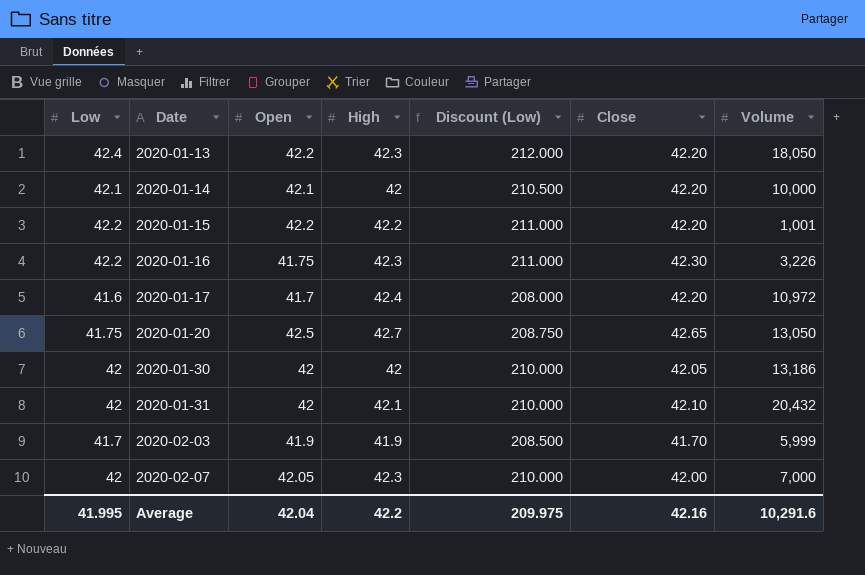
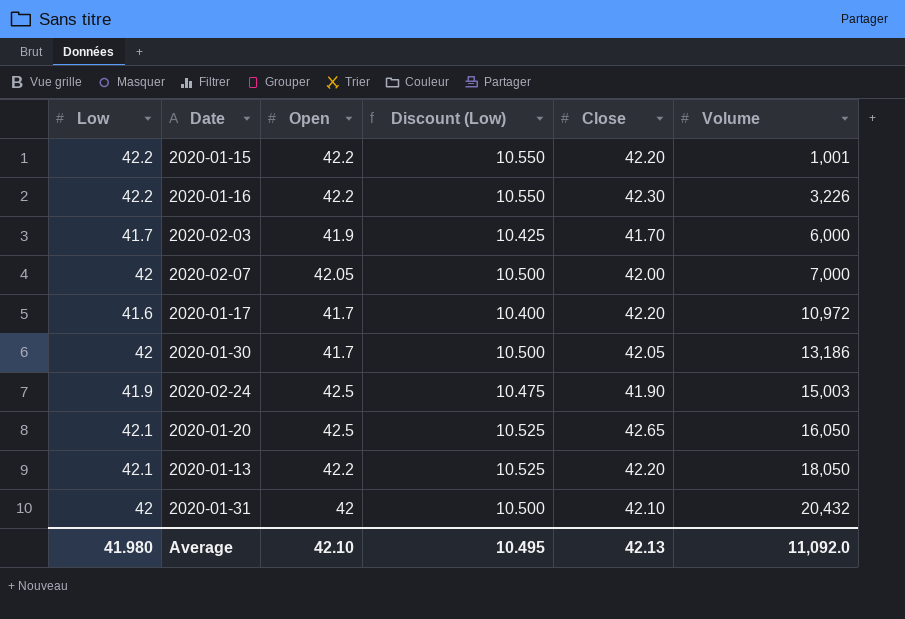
row order: Date ascending -> Volume ascending
column High | position: 4 -> none
column Discount (Low) | formula: [Low] * 5 -> [Low] * 0.25
row 2020-01-14: 42.1 | 42.1 | 42 | 210.500 | 42.20 | 10,000 -> none
2020-01-16 | Open: 41.75 -> 42.2
2020-02-03 | Volume: 5,999 -> 6,000
2020-01-30 | Open: 42 -> 41.7
row 2020-02-24: none -> 41.9 | 42.5 | 10.475 | 41.90 | 15,003
2020-01-20 | Low: 41.75 -> 42.1
2020-01-20 | Volume: 13,050 -> 16,050
2020-01-13 | Low: 42.4 -> 42.1
Average | Low: 41.995 -> 41.980
Average | Open: 42.04 -> 42.10
Average | Discount (Low): 209.975 -> 10.495
Average | Close: 42.16 -> 42.13
Average | Volume: 10,291.6 -> 11,092.0

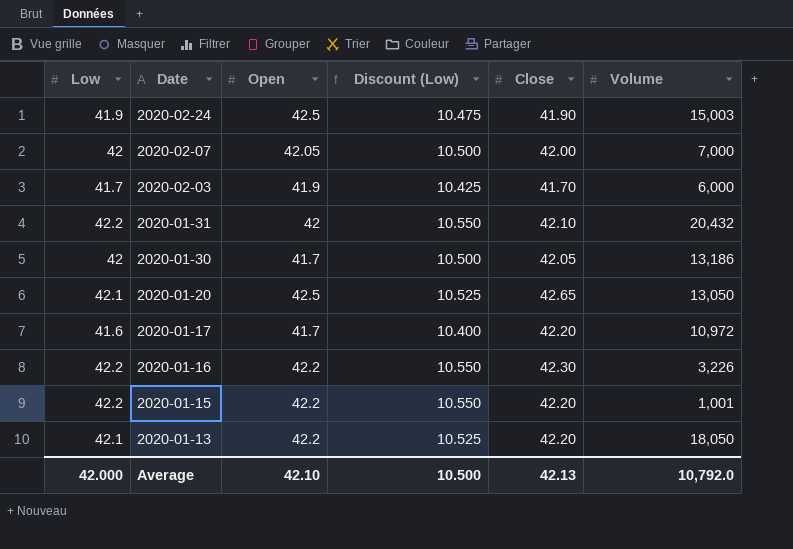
row order: Volume ascending -> Date descending
2020-01-31 | Low: 42 -> 42.2
2020-01-31 | Discount (Low): 10.500 -> 10.550
2020-01-20 | Volume: 16,050 -> 13,050
Average | Low: 41.980 -> 42.000
Average | Discount (Low): 10.495 -> 10.500
Average | Volume: 11,092.0 -> 10,792.0

